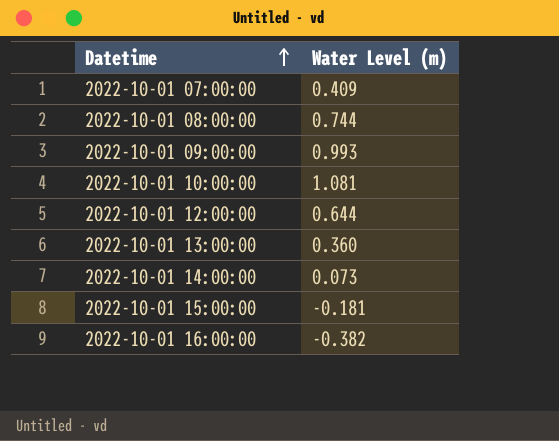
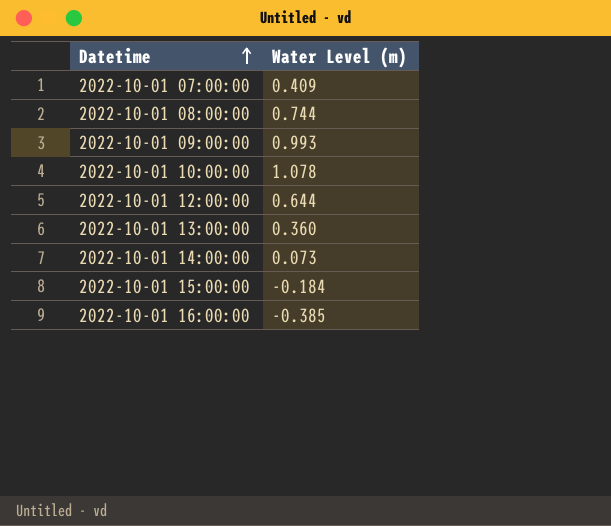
2022-10-01 10:00:00 | Water Level (m): 1.081 -> 1.078
2022-10-01 15:00:00 | Water Level (m): -0.181 -> -0.184
2022-10-01 16:00:00 | Water Level (m): -0.382 -> -0.385

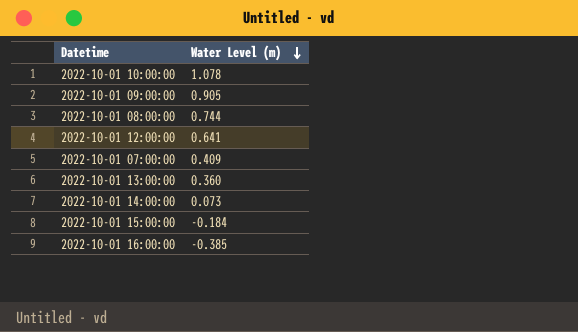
row order: Datetime ascending -> Water Level (m) descending
2022-10-01 09:00:00 | Water Level (m): 0.993 -> 0.905
2022-10-01 12:00:00 | Water Level (m): 0.644 -> 0.641

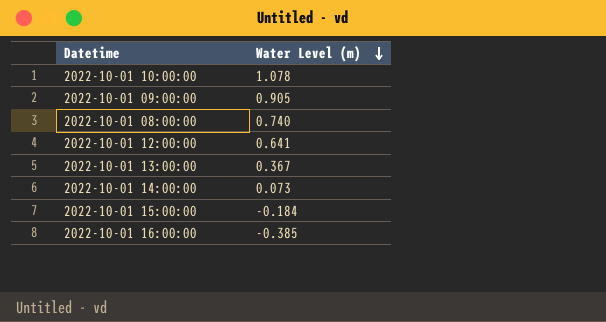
row 2022-10-01 07:00:00: 0.409 -> none
2022-10-01 08:00:00 | Water Level (m): 0.744 -> 0.740
2022-10-01 13:00:00 | Water Level (m): 0.360 -> 0.367

